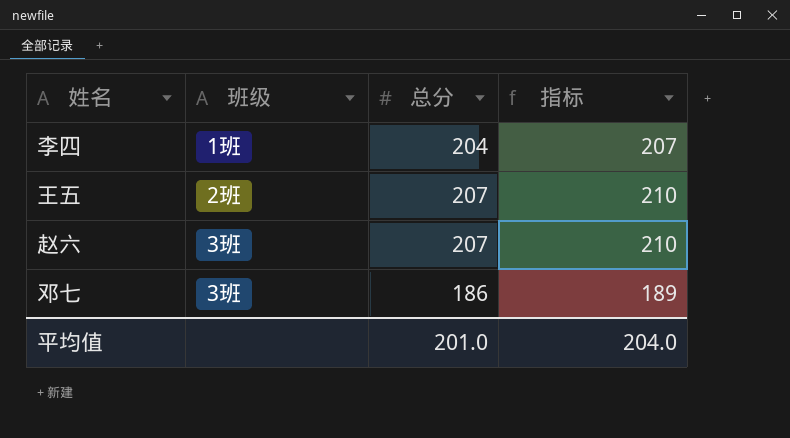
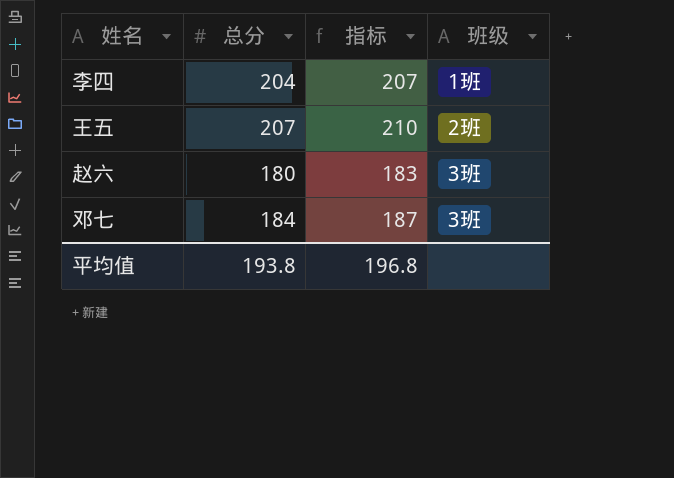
column 班级 | position: 2 -> 4
赵六 | 总分: 207 -> 180
赵六 | 指标: 210 -> 183
邓七 | 总分: 186 -> 184
邓七 | 指标: 189 -> 187
平均值 | 总分: 201.0 -> 193.8
平均值 | 指标: 204.0 -> 196.8

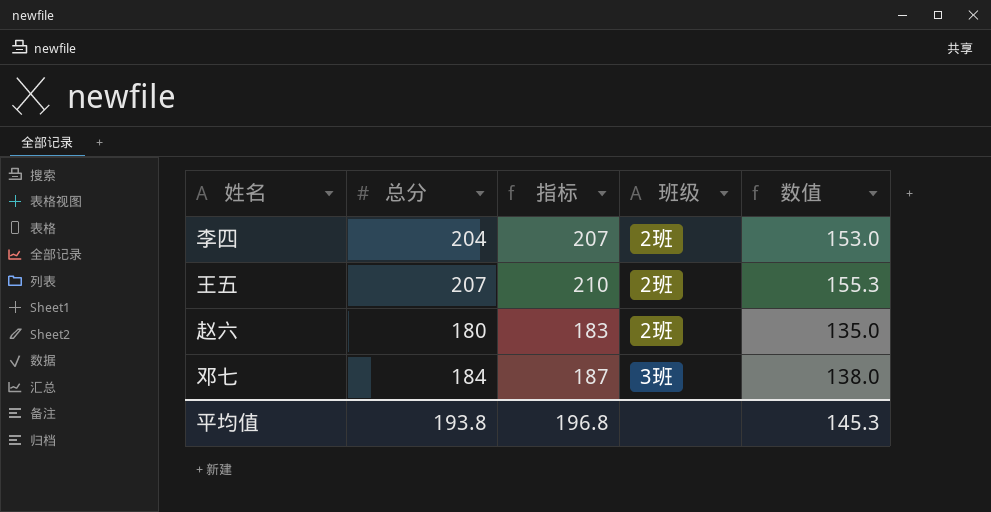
column 数值 | formula: none -> [总分] * 0.75
李四 | 班级: 1班 -> 2班
赵六 | 班级: 3班 -> 2班

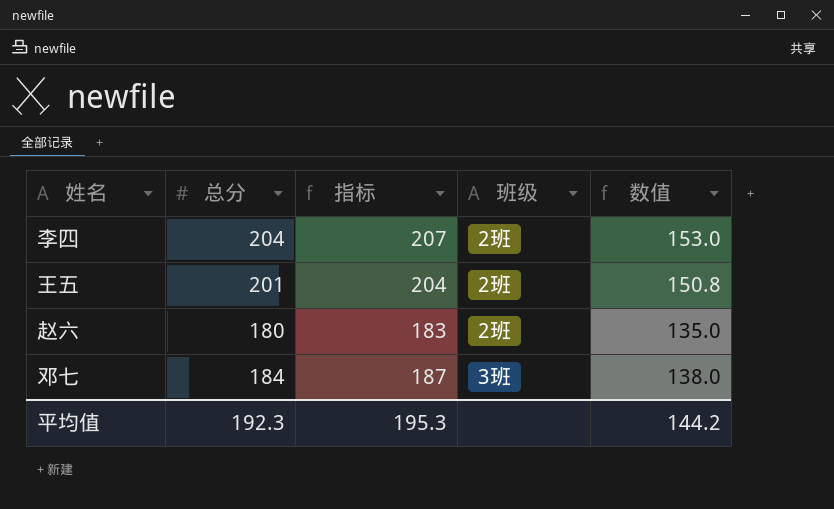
王五 | 总分: 207 -> 201
王五 | 指标: 210 -> 204
王五 | 数值: 155.3 -> 150.8
平均值 | 总分: 193.8 -> 192.3
平均值 | 指标: 196.8 -> 195.3
平均值 | 数值: 145.3 -> 144.2

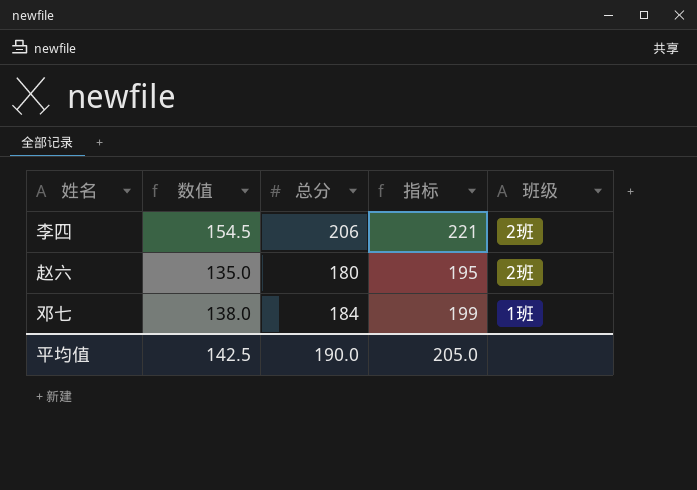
column 数值 | position: 5 -> 2
column 指标 | formula: [总分] + 3 -> [总分] + 15
row 王五: 201 | 204 | 2班 | 150.8 -> none
李四 | 数值: 153.0 -> 154.5
李四 | 总分: 204 -> 206
邓七 | 班级: 3班 -> 1班
平均值 | 数值: 144.2 -> 142.5
平均值 | 总分: 192.3 -> 190.0
平均值 | 指标: 195.3 -> 205.0

